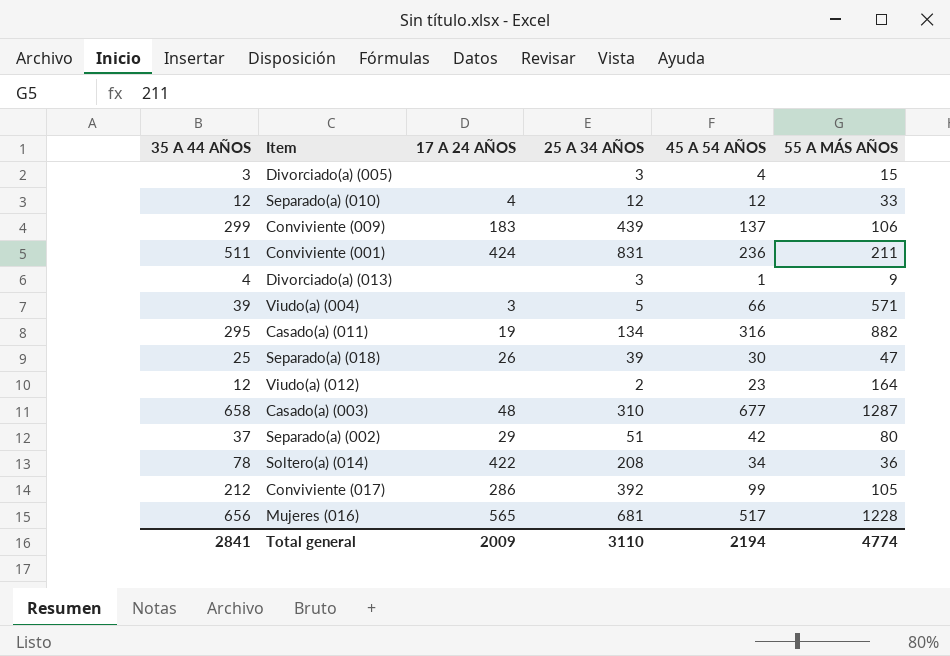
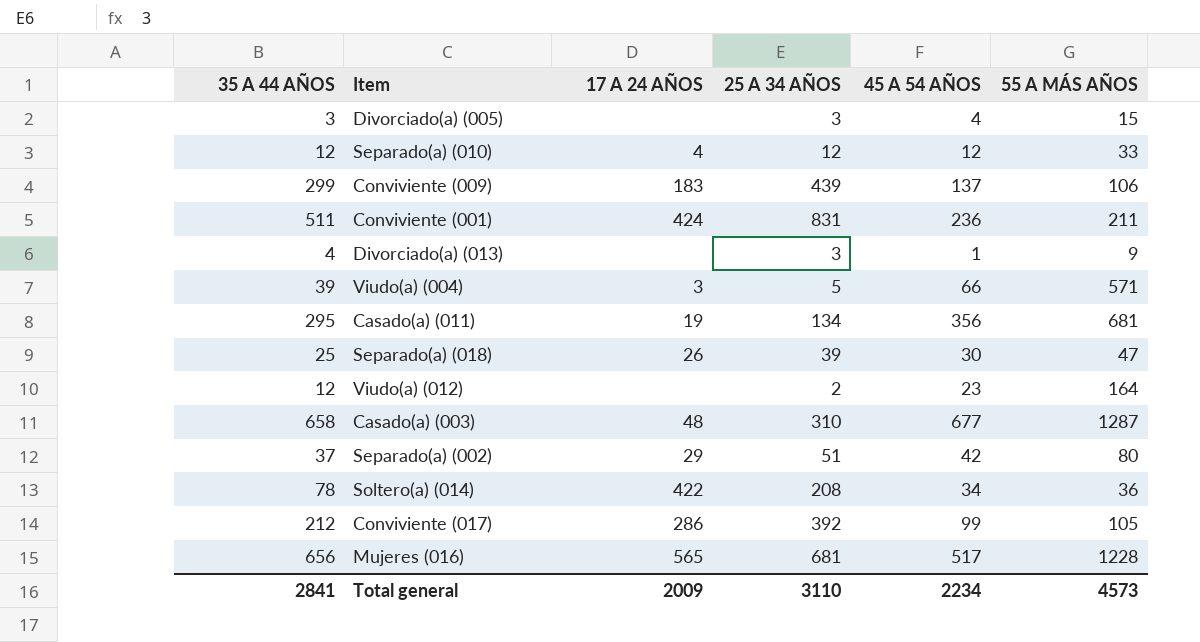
Casado(a) (011) | 45 A 54 AÑOS: 316 -> 356
Casado(a) (011) | 55 A MÁS AÑOS: 882 -> 681
Total general | 45 A 54 AÑOS: 2194 -> 2234
Total general | 55 A MÁS AÑOS: 4774 -> 4573

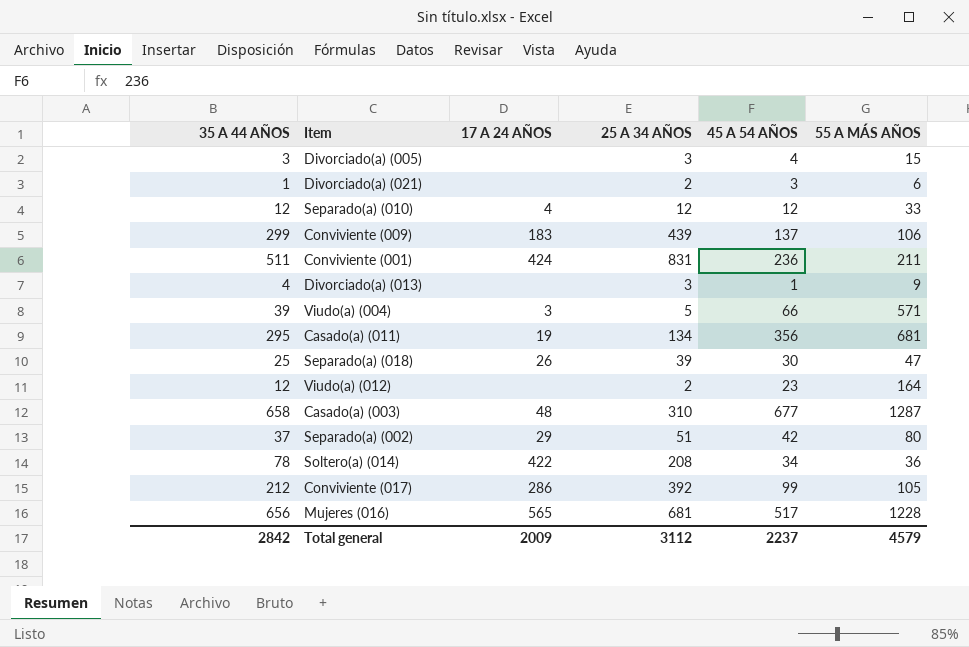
row Divorciado(a) (021): none -> 1 | none | 2 | 3 | 6
Total general | 35 A 44 AÑOS: 2841 -> 2842
Total general | 25 A 34 AÑOS: 3110 -> 3112
Total general | 45 A 54 AÑOS: 2234 -> 2237
Total general | 55 A MÁS AÑOS: 4573 -> 4579

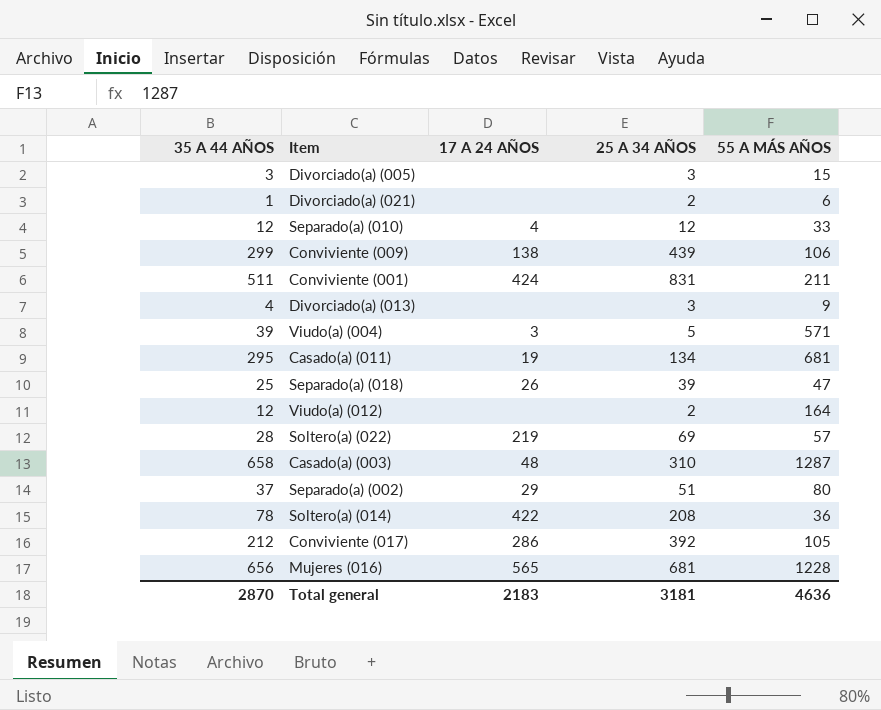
column 45 A 54 AÑOS | position: 5 -> none
Conviviente (009) | 17 A 24 AÑOS: 183 -> 138
row Soltero(a) (022): none -> 28 | 219 | 69 | 57
Total general | 35 A 44 AÑOS: 2842 -> 2870
Total general | 17 A 24 AÑOS: 2009 -> 2183
Total general | 25 A 34 AÑOS: 3112 -> 3181
Total general | 55 A MÁS AÑOS: 4579 -> 4636

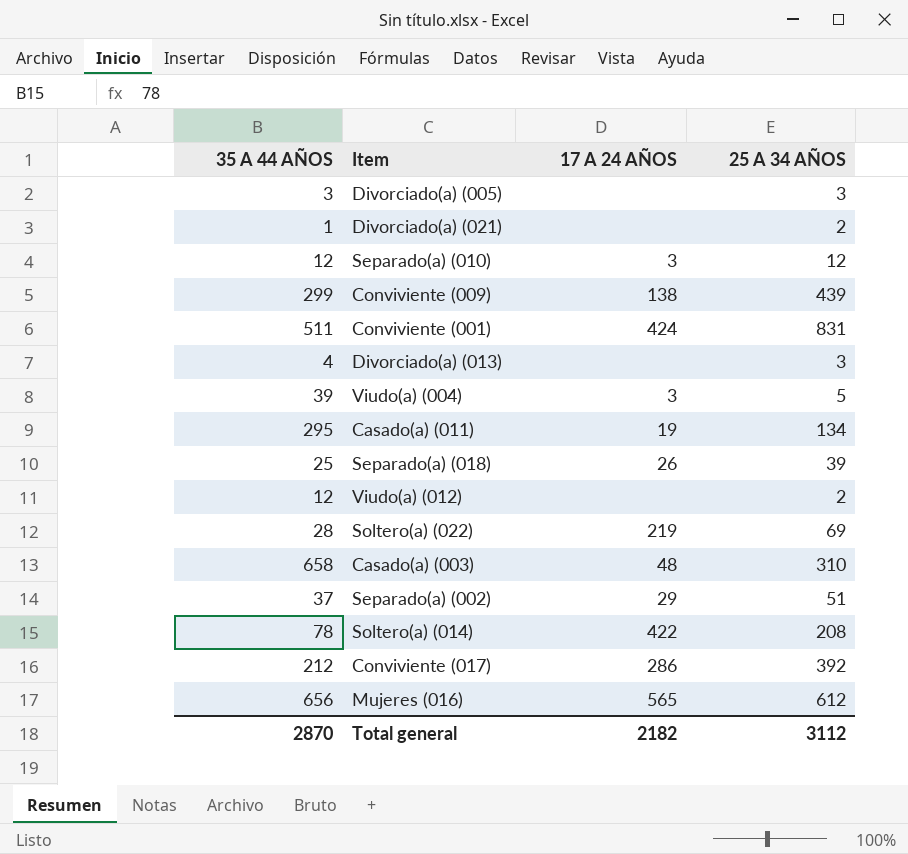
column 55 A MÁS AÑOS | position: 5 -> none
Separado(a) (010) | 17 A 24 AÑOS: 4 -> 3
Mujeres (016) | 25 A 34 AÑOS: 681 -> 612
Total general | 17 A 24 AÑOS: 2183 -> 2182
Total general | 25 A 34 AÑOS: 3181 -> 3112

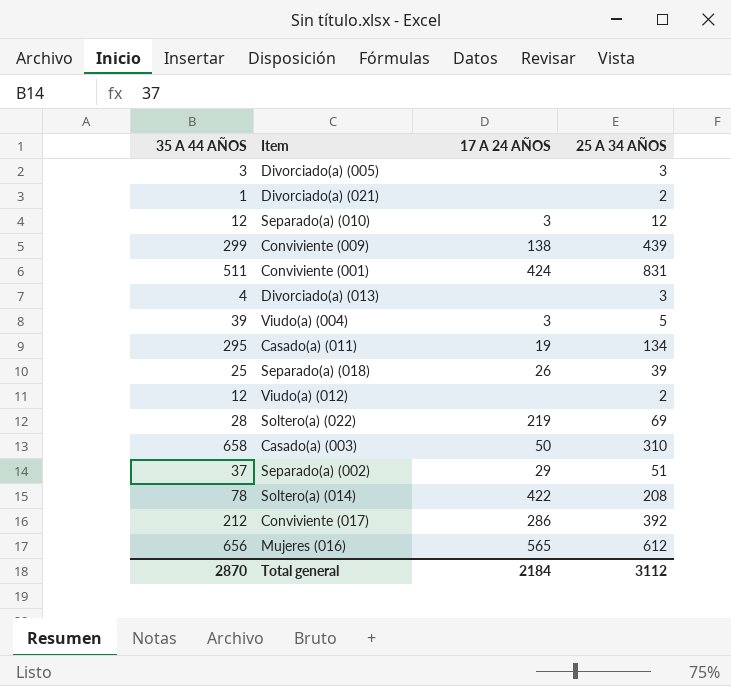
Casado(a) (003) | 17 A 24 AÑOS: 48 -> 50
Total general | 17 A 24 AÑOS: 2182 -> 2184

